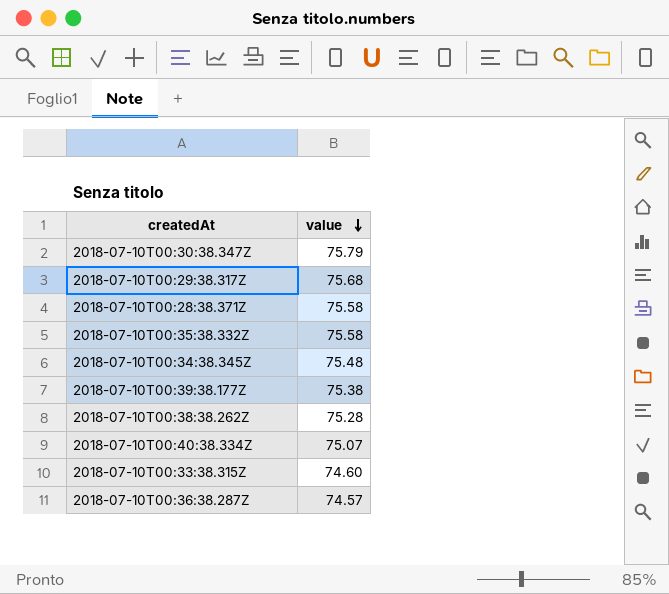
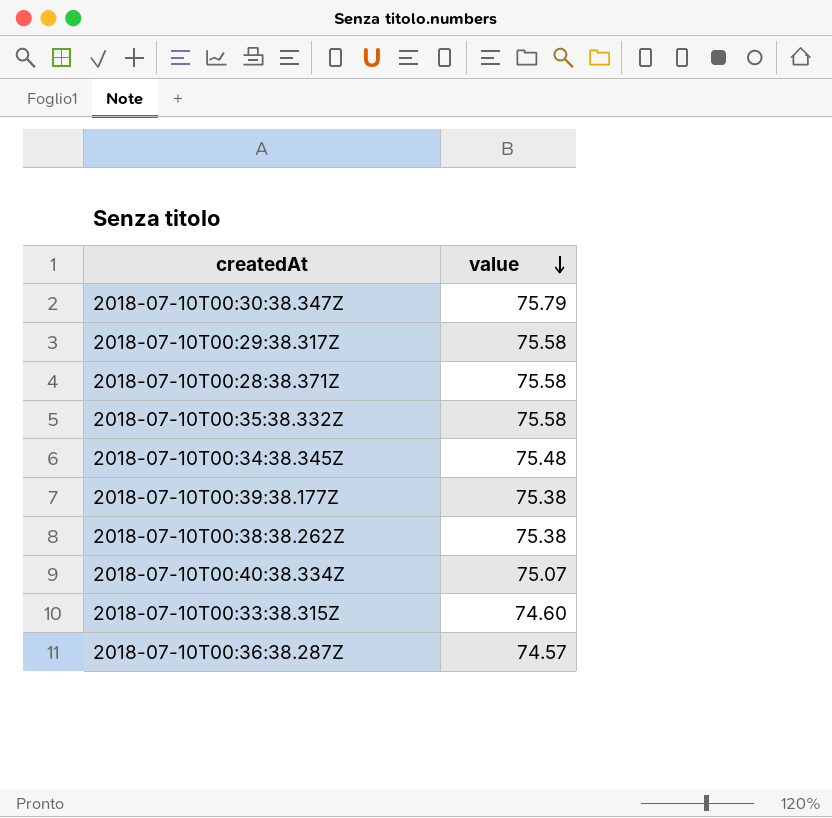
2018-07-10T00:29:38.317Z | value: 75.68 -> 75.58
2018-07-10T00:38:38.262Z | value: 75.28 -> 75.38

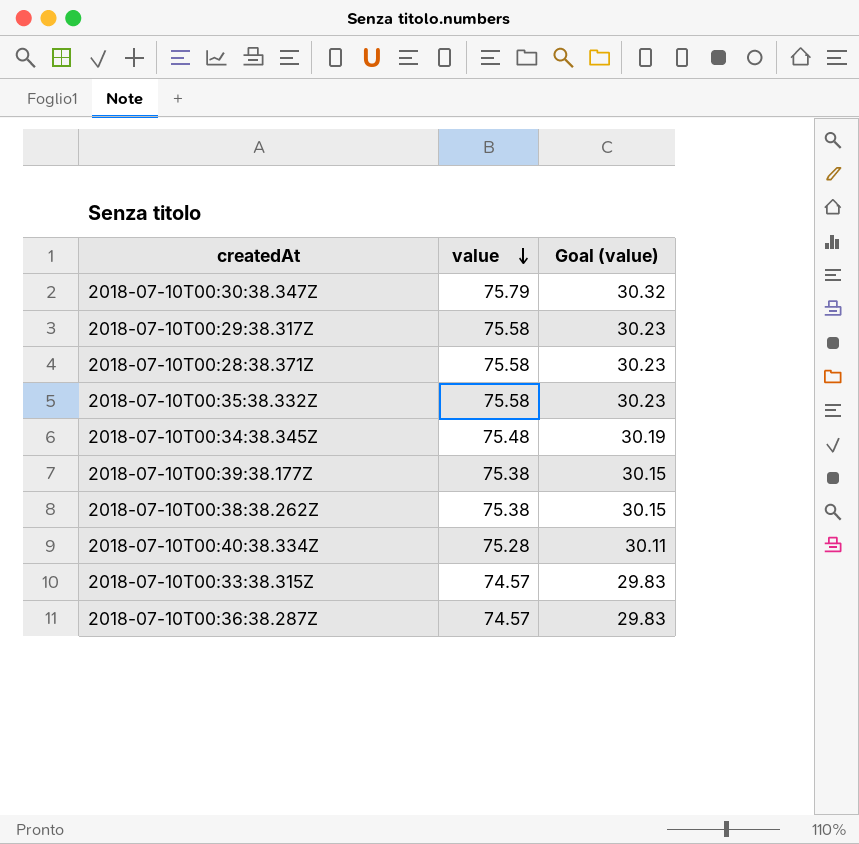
column Goal (value) | formula: none -> [value] * 0.4
2018-07-10T00:40:38.334Z | value: 75.07 -> 75.28
2018-07-10T00:33:38.315Z | value: 74.60 -> 74.57

